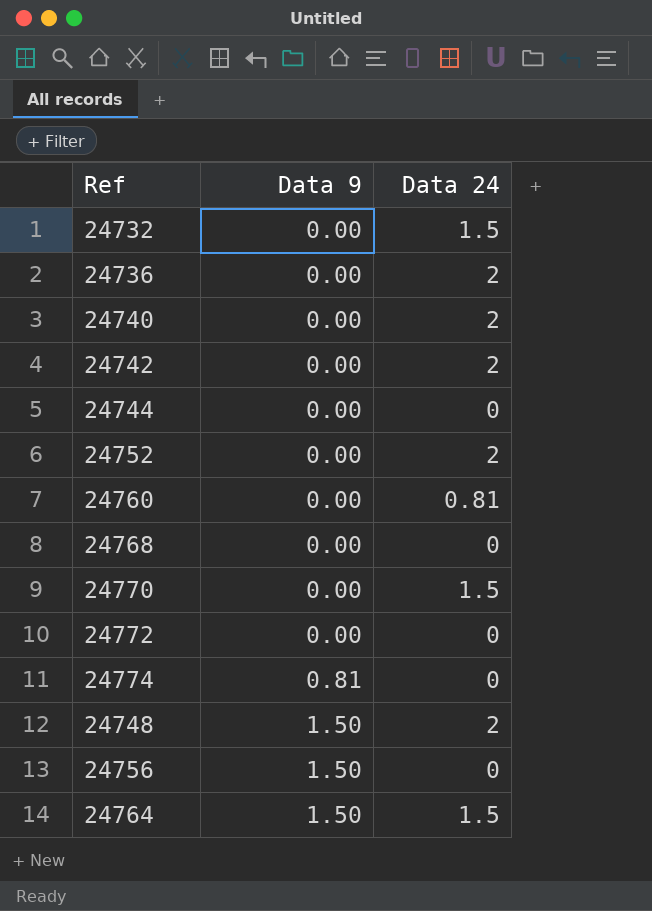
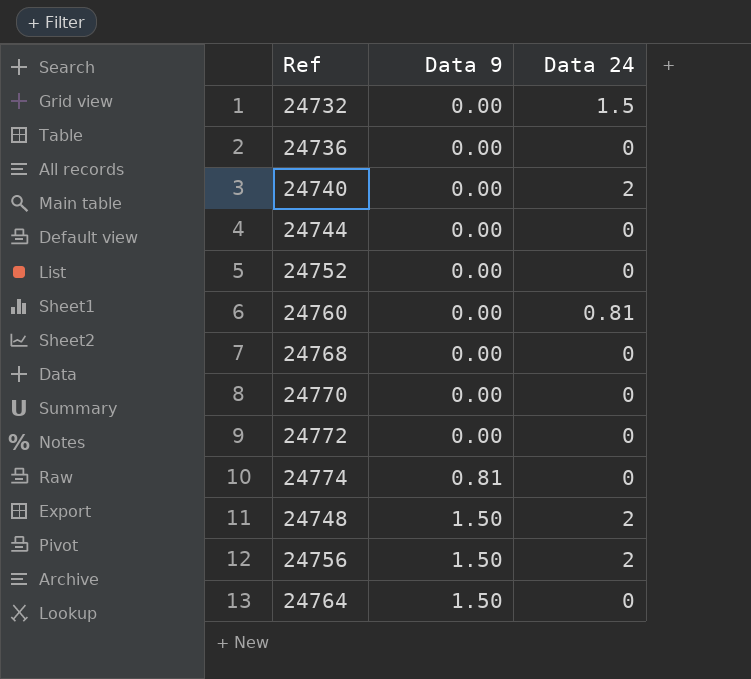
row 24742: 0.00 | 2 -> none
24736 | Data 24: 2 -> 0
24752 | Data 24: 2 -> 0
24770 | Data 24: 1.5 -> 0
24756 | Data 24: 0 -> 2
24764 | Data 24: 1.5 -> 0

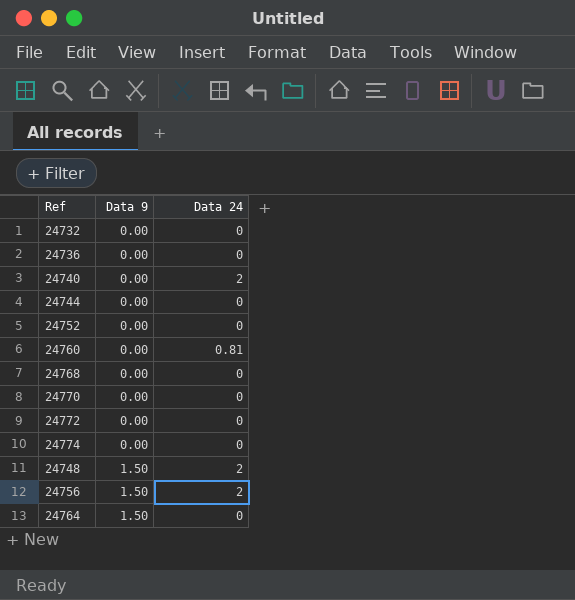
24732 | Data 24: 1.5 -> 0
24774 | Data 9: 0.81 -> 0.00

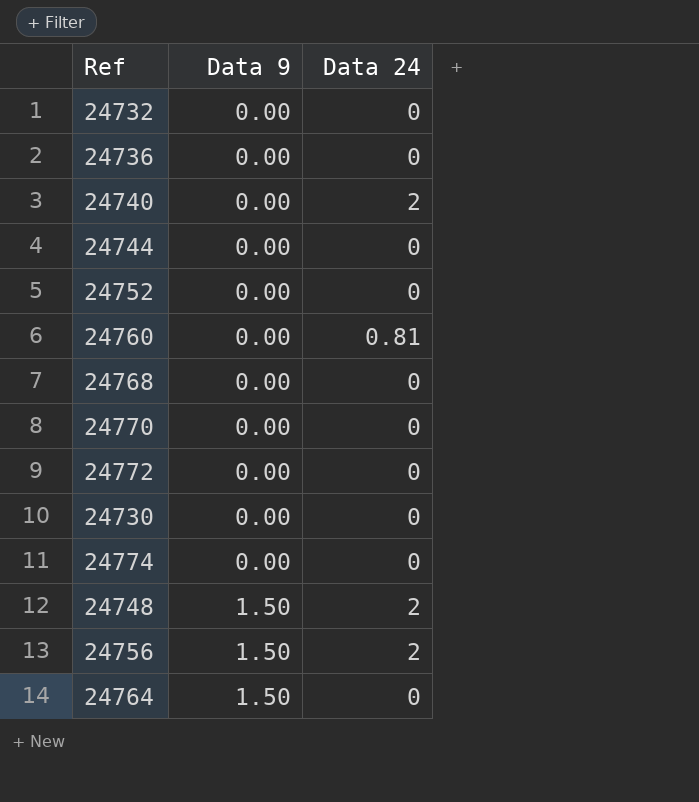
row 24730: none -> 0.00 | 0

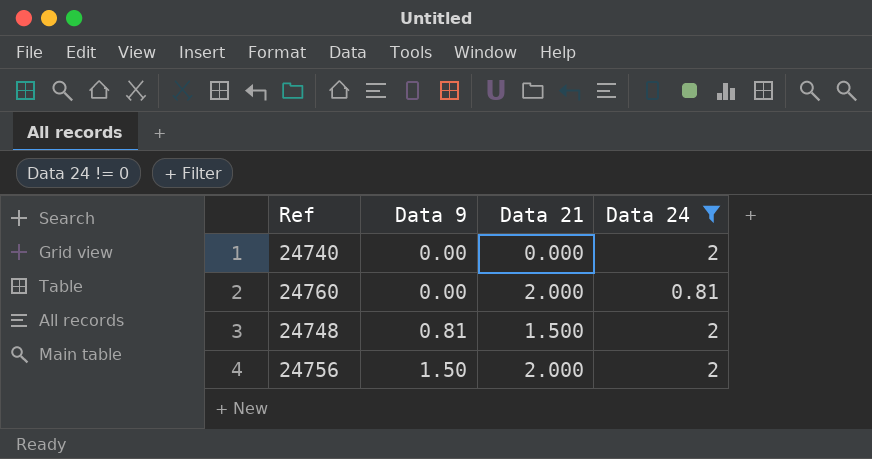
filter: none -> Data 24 != 0
column Data 21 | position: none -> 3
24748 | Data 9: 1.50 -> 0.81

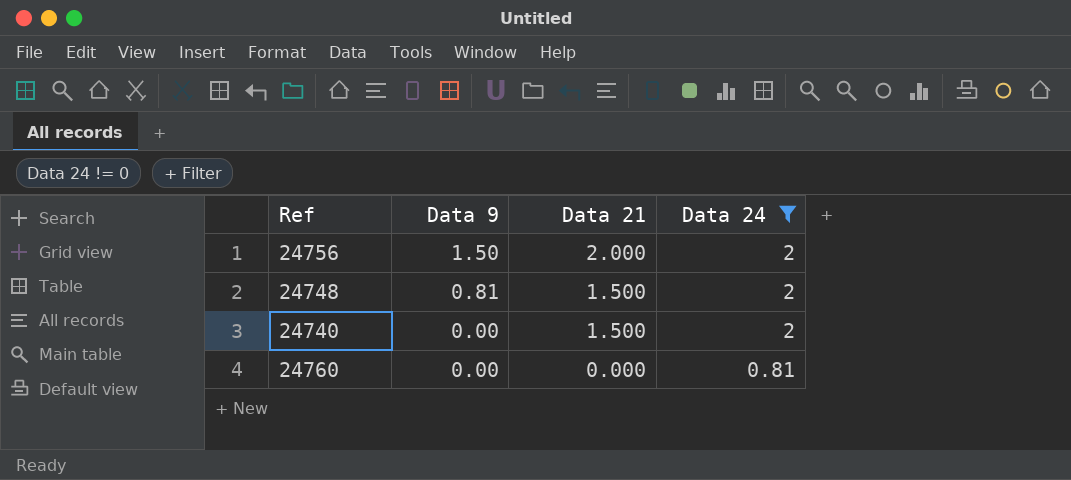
row order: Data 9 ascending -> Data 9 descending
24740 | Data 21: 0.000 -> 1.500
24760 | Data 21: 2.000 -> 0.000

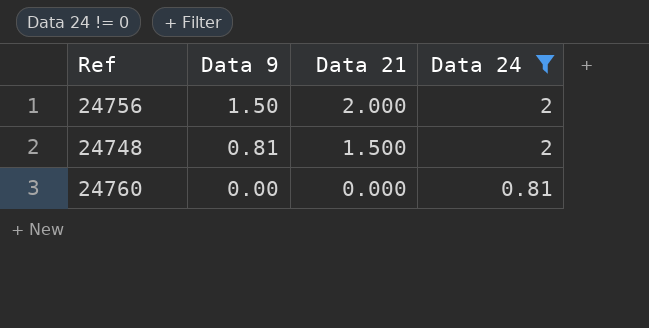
row 24740: 0.00 | 1.500 | 2 -> none

